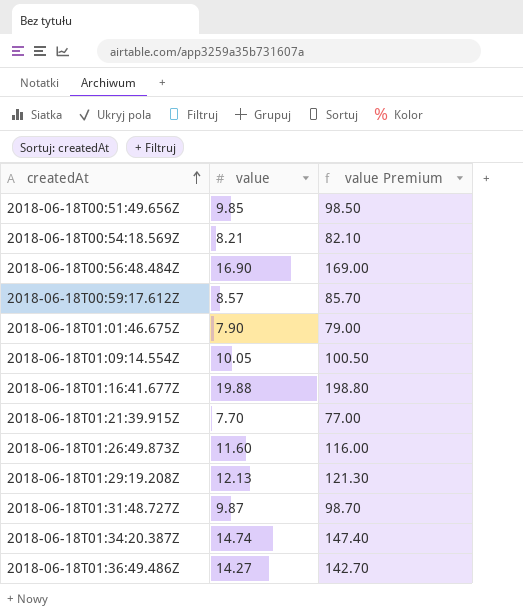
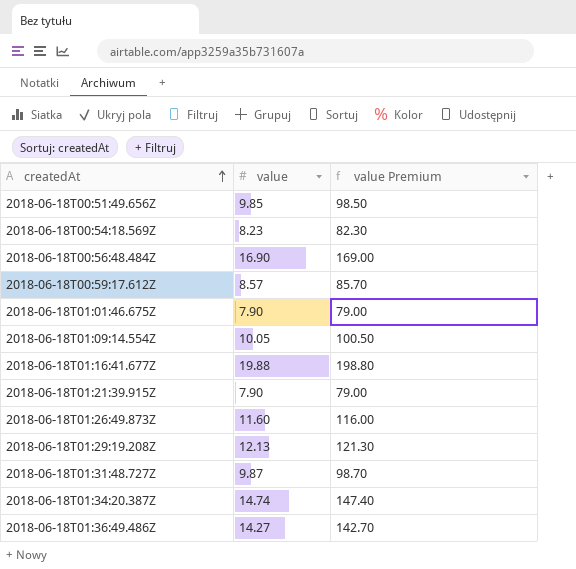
2018-06-18T00:54:18.569Z | value: 8.21 -> 8.23
2018-06-18T00:54:18.569Z | value Premium: 82.10 -> 82.30
2018-06-18T01:21:39.915Z | value: 7.70 -> 7.90
2018-06-18T01:21:39.915Z | value Premium: 77.00 -> 79.00

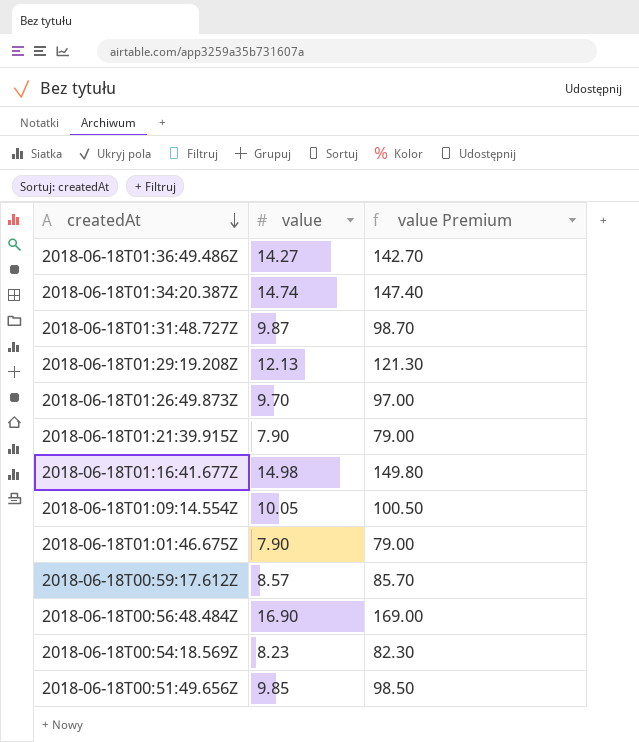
row order: createdAt ascending -> createdAt descending
2018-06-18T01:26:49.873Z | value: 11.60 -> 9.70
2018-06-18T01:26:49.873Z | value Premium: 116.00 -> 97.00
2018-06-18T01:16:41.677Z | value: 19.88 -> 14.98
2018-06-18T01:16:41.677Z | value Premium: 198.80 -> 149.80

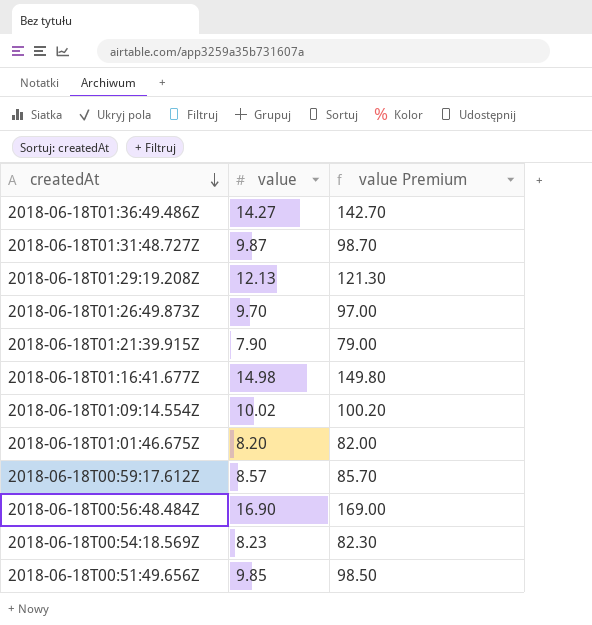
row 2018-06-18T01:34:20.387Z: 14.74 | 147.40 -> none
2018-06-18T01:09:14.554Z | value: 10.05 -> 10.02
2018-06-18T01:09:14.554Z | value Premium: 100.50 -> 100.20
2018-06-18T01:01:46.675Z | value: 7.90 -> 8.20
2018-06-18T01:01:46.675Z | value Premium: 79.00 -> 82.00

